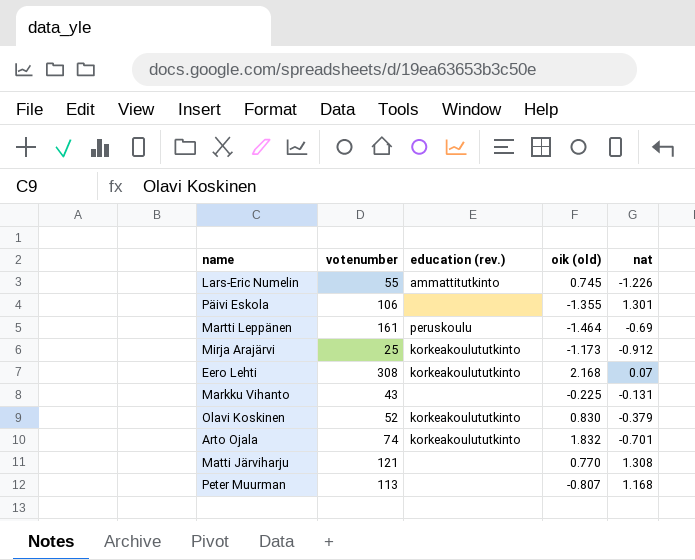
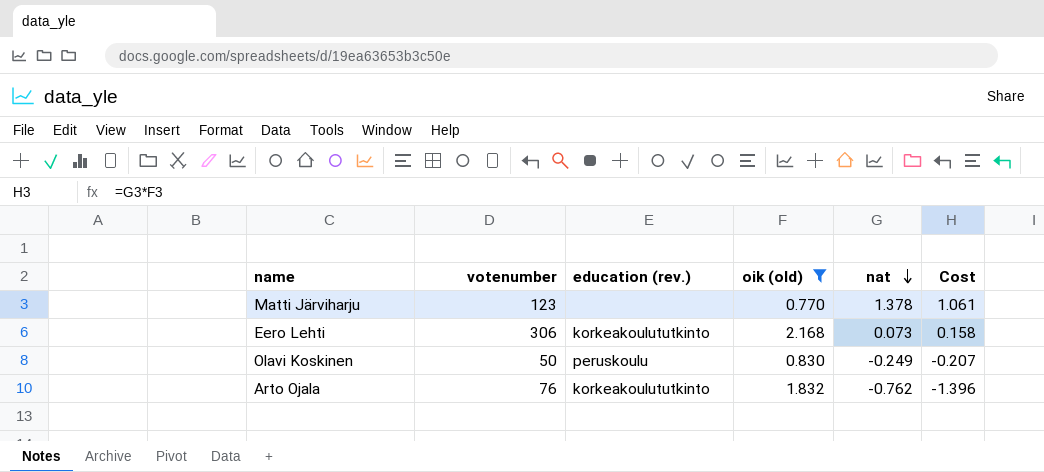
filter: none -> oik (old) >= 0.770
row order: none -> nat descending
column Cost | formula: none -> [oik (old)] * [nat]
Matti Järviharju | votenumber: 121 -> 123
Matti Järviharju | nat: 1.308 -> 1.378
Eero Lehti | votenumber: 308 -> 306
Eero Lehti | nat: 0.07 -> 0.073
Olavi Koskinen | votenumber: 52 -> 50
Olavi Koskinen | education (rev.): korkeakoulututkinto -> peruskoulu
Olavi Koskinen | nat: -0.379 -> -0.249
Arto Ojala | votenumber: 74 -> 76
Arto Ojala | nat: -0.701 -> -0.762

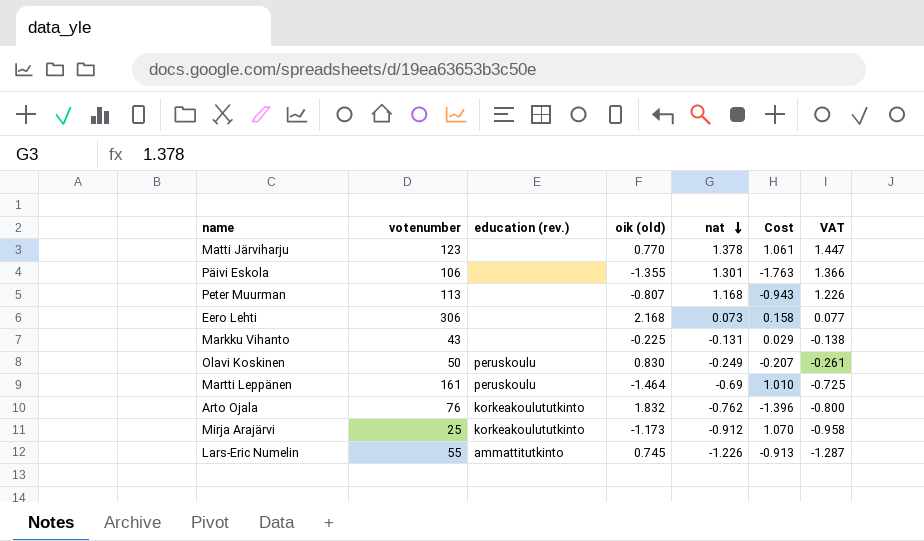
filter: oik (old) >= 0.770 -> none
column VAT | formula: none -> [nat] * 1.05
Eero Lehti | education (rev.): korkeakoulututkinto -> none

